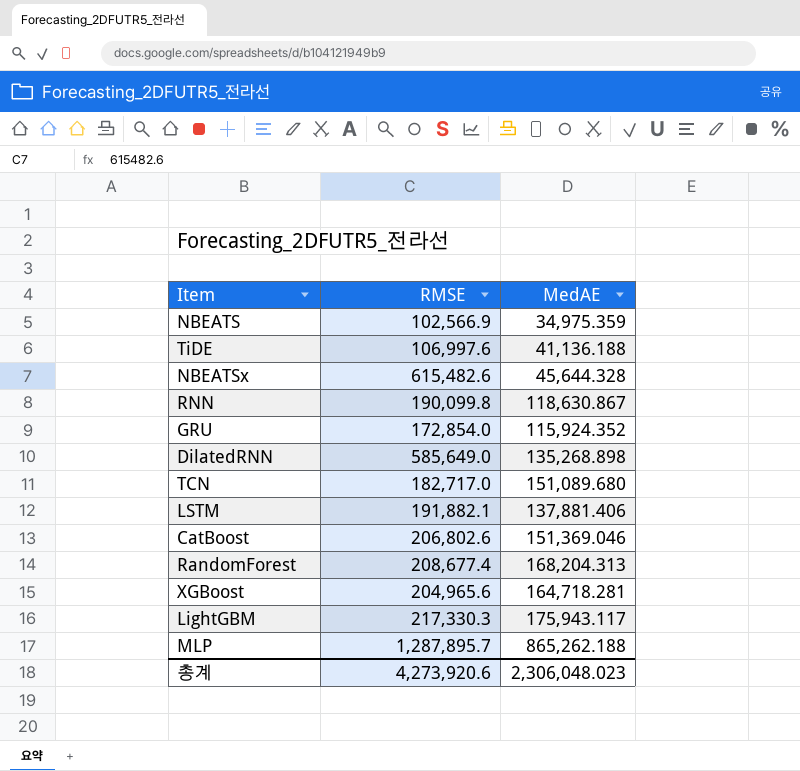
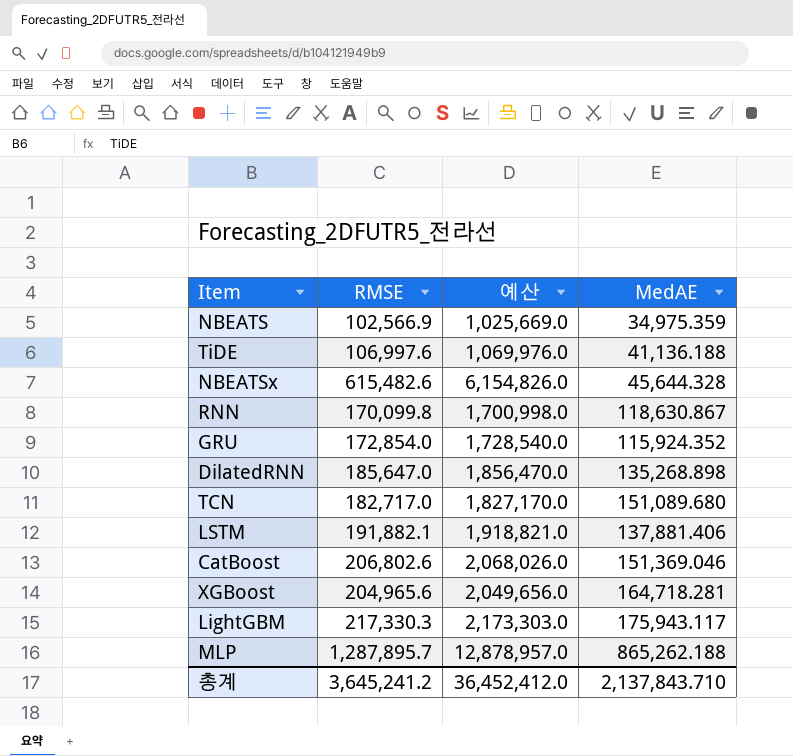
column 예산 | formula: none -> [RMSE] * 10
row RandomForest: 208,677.4 | 168,204.313 -> none
RNN | RMSE: 190,099.8 -> 170,099.8
DilatedRNN | RMSE: 585,649.0 -> 185,647.0
총계 | RMSE: 4,273,920.6 -> 3,645,241.2
총계 | MedAE: 2,306,048.023 -> 2,137,843.710

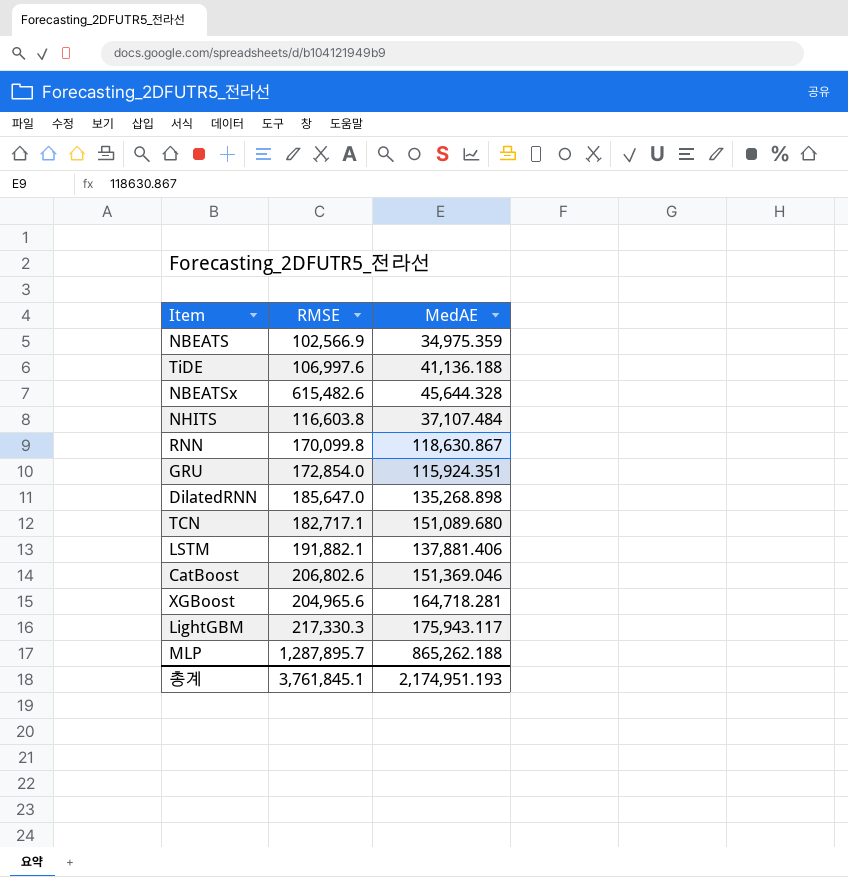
column 예산 | formula: [RMSE] * 10 -> none
row NHITS: none -> 116,603.8 | 37,107.484
GRU | MedAE: 115,924.352 -> 115,924.351
TCN | RMSE: 182,717.0 -> 182,717.1
총계 | RMSE: 3,645,241.2 -> 3,761,845.1
총계 | MedAE: 2,137,843.710 -> 2,174,951.193

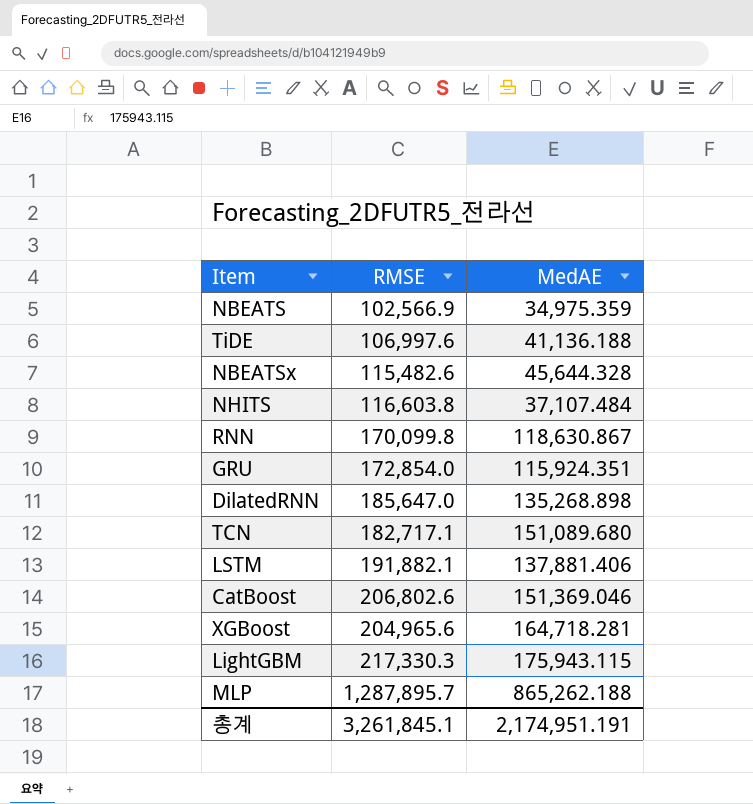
NBEATSx | RMSE: 615,482.6 -> 115,482.6
LightGBM | MedAE: 175,943.117 -> 175,943.115
총계 | RMSE: 3,761,845.1 -> 3,261,845.1
총계 | MedAE: 2,174,951.193 -> 2,174,951.191

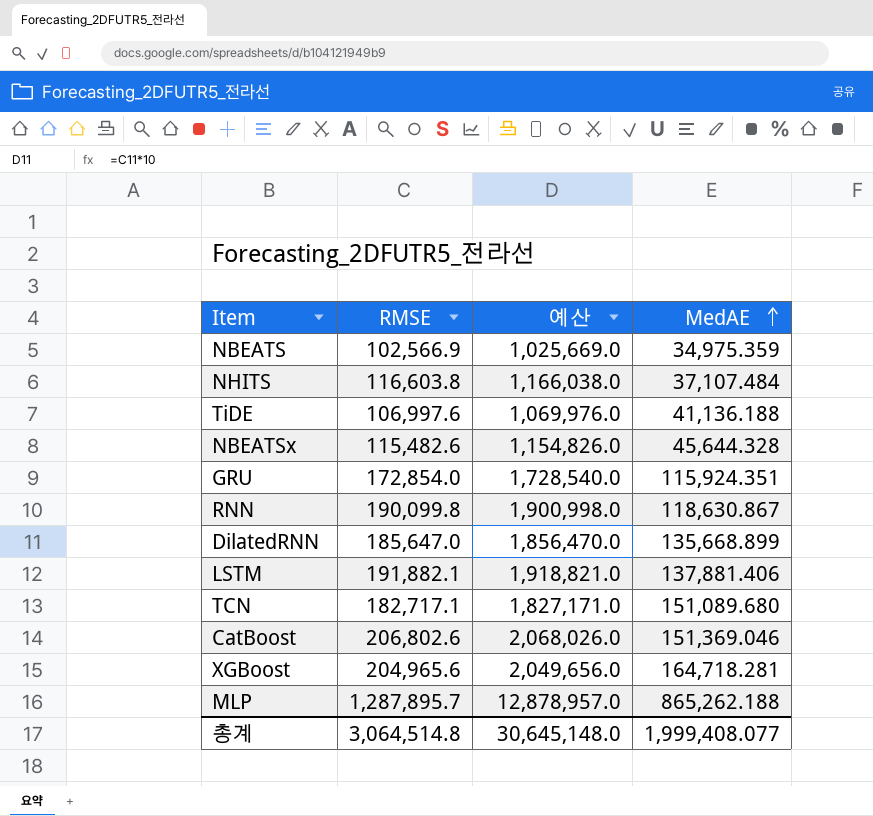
row order: none -> MedAE ascending
column 예산 | formula: none -> [RMSE] * 10
row LightGBM: 217,330.3 | 175,943.115 -> none
RNN | RMSE: 170,099.8 -> 190,099.8
DilatedRNN | MedAE: 135,268.898 -> 135,668.899
총계 | RMSE: 3,261,845.1 -> 3,064,514.8
총계 | MedAE: 2,174,951.191 -> 1,999,408.077

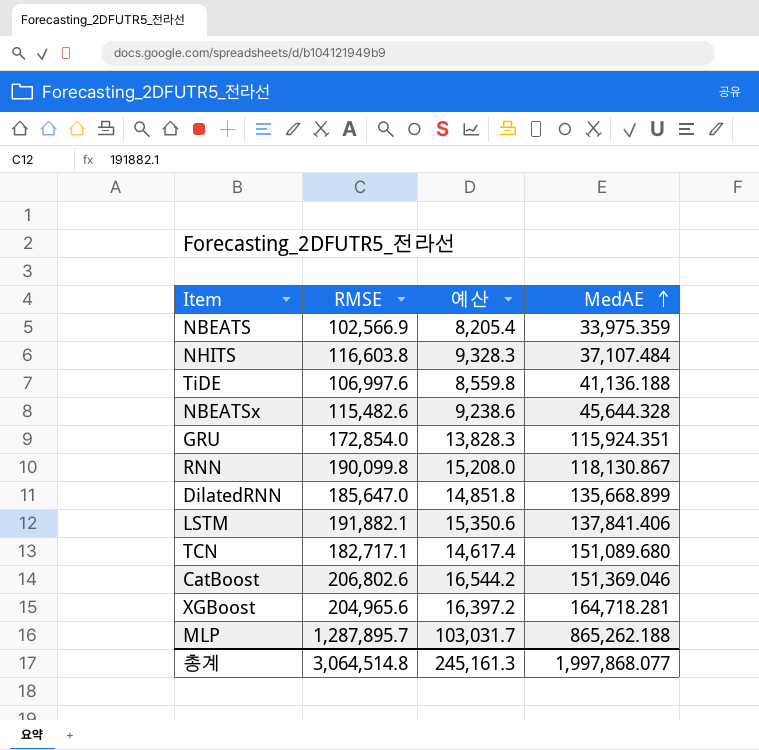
column 예산 | formula: [RMSE] * 10 -> [RMSE] * 0.08
NBEATS | MedAE: 34,975.359 -> 33,975.359
RNN | MedAE: 118,630.867 -> 118,130.867
LSTM | MedAE: 137,881.406 -> 137,841.406
총계 | 예산: 30,645,148.0 -> 245,161.3
총계 | MedAE: 1,999,408.077 -> 1,997,868.077

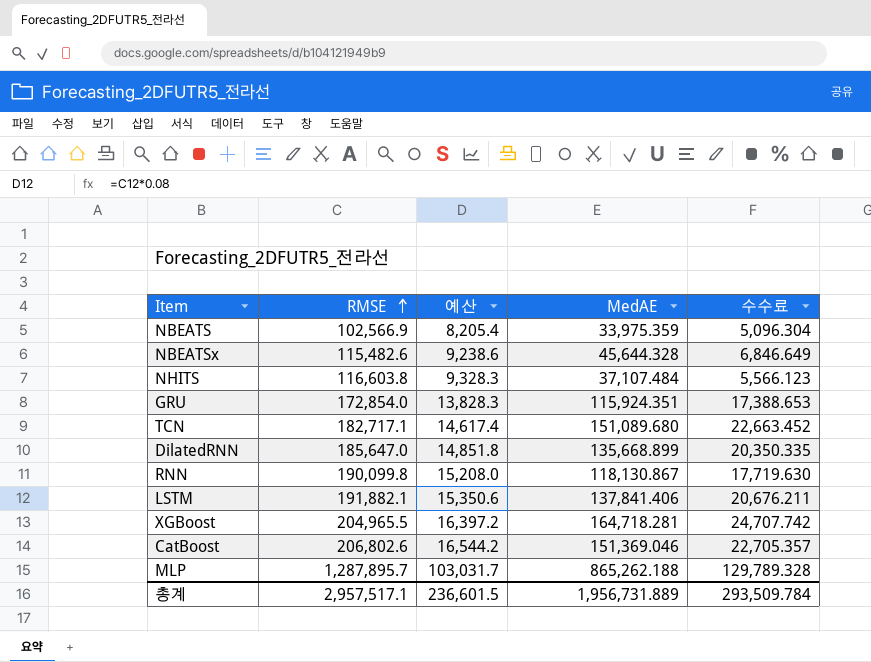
row order: MedAE ascending -> RMSE ascending
column 수수료 | formula: none -> [MedAE] * 0.15
row TiDE: 106,997.6 | 8,559.8 | 41,136.188 -> none
XGBoost | RMSE: 204,965.6 -> 204,965.5
총계 | RMSE: 3,064,514.8 -> 2,957,517.1
총계 | 예산: 245,161.3 -> 236,601.5
총계 | MedAE: 1,997,868.077 -> 1,956,731.889

